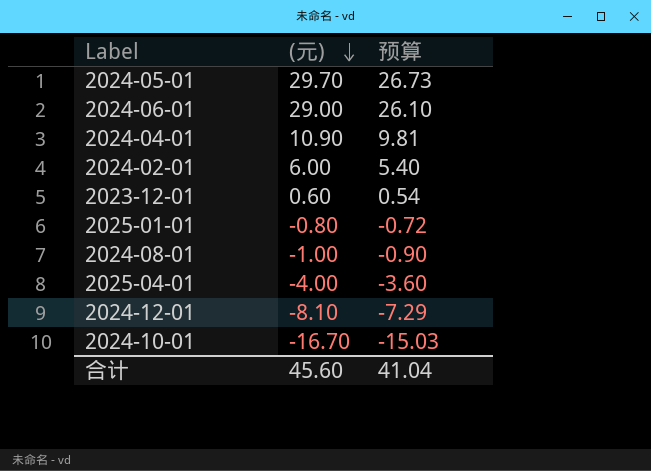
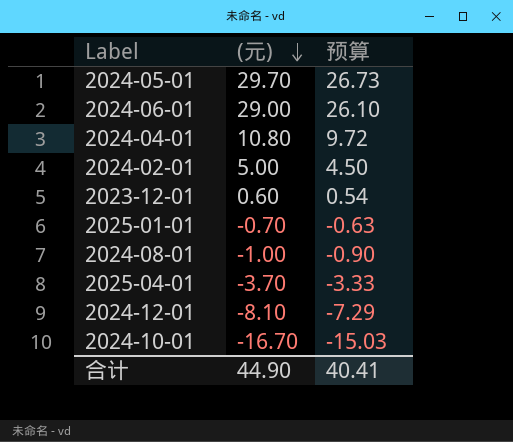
2024-04-01 | (元): 10.90 -> 10.80
2024-04-01 | 预算: 9.81 -> 9.72
2024-02-01 | (元): 6.00 -> 5.00
2024-02-01 | 预算: 5.40 -> 4.50
2025-01-01 | (元): -0.80 -> -0.70
2025-01-01 | 预算: -0.72 -> -0.63
2025-04-01 | (元): -4.00 -> -3.70
2025-04-01 | 预算: -3.60 -> -3.33
合计 | (元): 45.60 -> 44.90
合计 | 预算: 41.04 -> 40.41

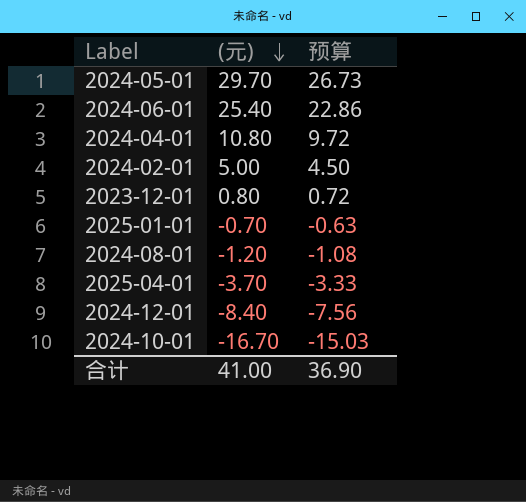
2024-06-01 | (元): 29.00 -> 25.40
2024-06-01 | 预算: 26.10 -> 22.86
2023-12-01 | (元): 0.60 -> 0.80
2023-12-01 | 预算: 0.54 -> 0.72
2024-08-01 | (元): -1.00 -> -1.20
2024-08-01 | 预算: -0.90 -> -1.08
2024-12-01 | (元): -8.10 -> -8.40
2024-12-01 | 预算: -7.29 -> -7.56
合计 | (元): 44.90 -> 41.00
合计 | 预算: 40.41 -> 36.90

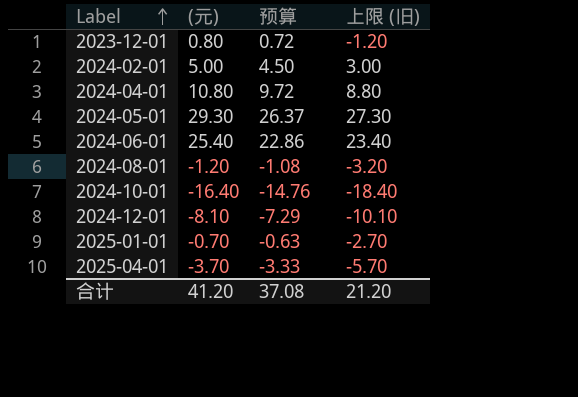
row order: (元) descending -> Label ascending
column 上限 (旧) | formula: none -> [(元)] - 2
2024-05-01 | (元): 29.70 -> 29.30
2024-05-01 | 预算: 26.73 -> 26.37
2024-10-01 | (元): -16.70 -> -16.40
2024-10-01 | 预算: -15.03 -> -14.76
2024-12-01 | (元): -8.40 -> -8.10
2024-12-01 | 预算: -7.56 -> -7.29
合计 | (元): 41.00 -> 41.20
合计 | 预算: 36.90 -> 37.08

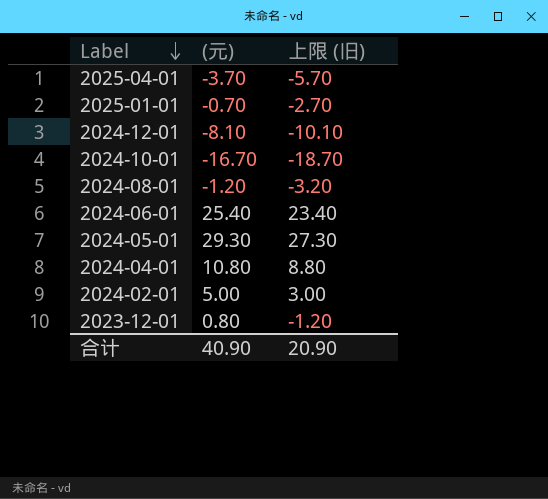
row order: Label ascending -> Label descending
column 预算 | formula: [(元)] * 0.9 -> none
2024-10-01 | (元): -16.40 -> -16.70
2024-10-01 | 上限 (旧): -18.40 -> -18.70
合计 | (元): 41.20 -> 40.90
合计 | 上限 (旧): 21.20 -> 20.90

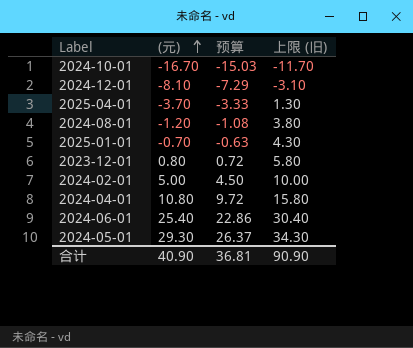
row order: Label descending -> (元) ascending
column 预算 | formula: none -> [(元)] * 0.9
column 上限 (旧) | formula: [(元)] - 2 -> [(元)] + 5
合计 | 上限 (旧): 20.90 -> 90.90

